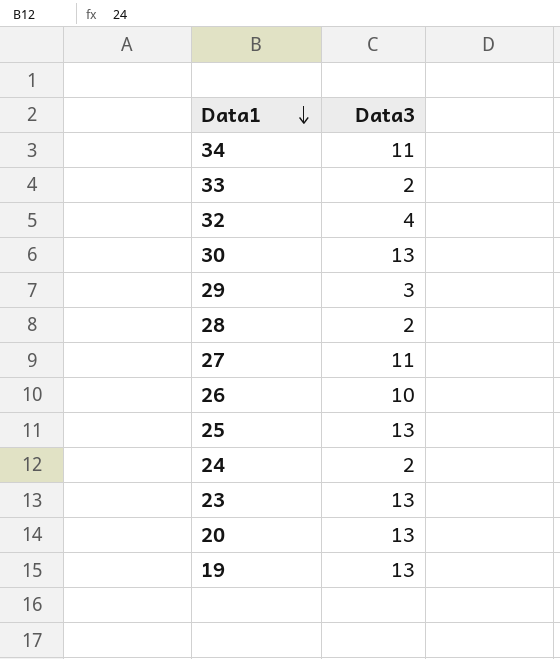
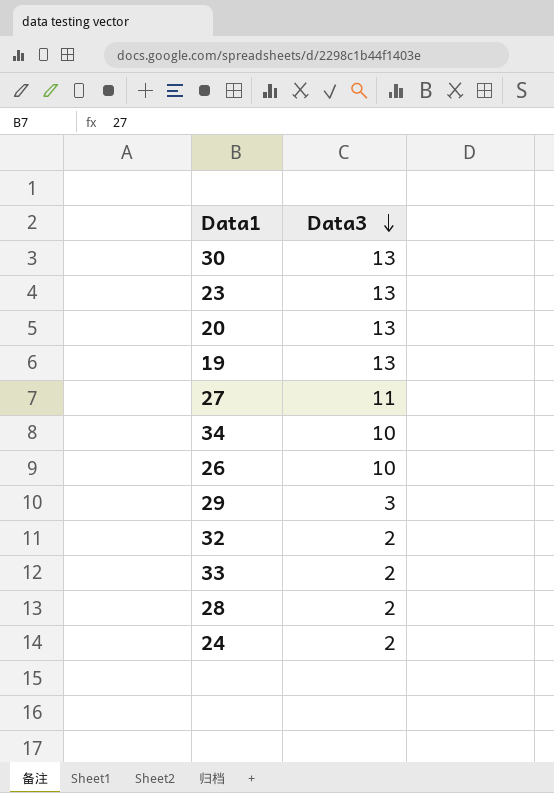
row order: Data1 descending -> Data3 descending
row 25: 13 -> none
34 | Data3: 11 -> 10
32 | Data3: 4 -> 2

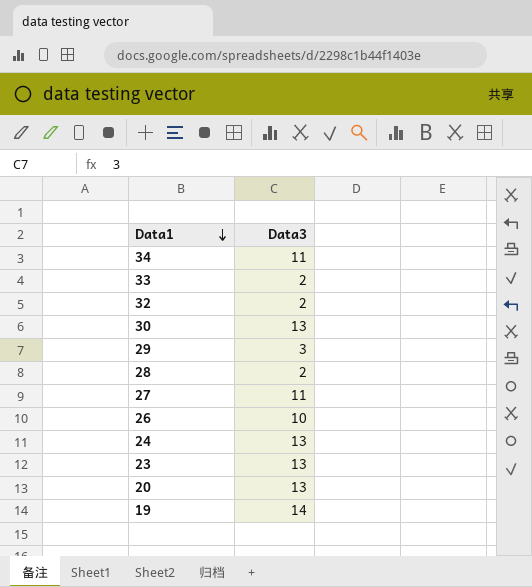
row order: Data3 descending -> Data1 descending
34 | Data3: 10 -> 11
24 | Data3: 2 -> 13
19 | Data3: 13 -> 14

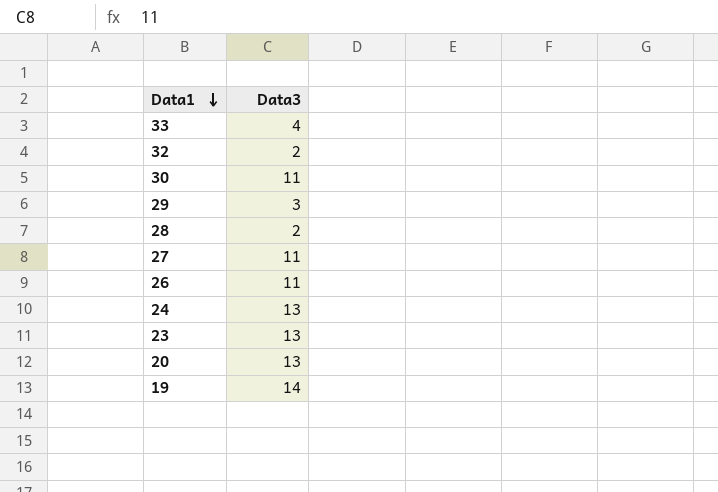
row 34: 11 -> none
33 | Data3: 2 -> 4
30 | Data3: 13 -> 11
26 | Data3: 10 -> 11

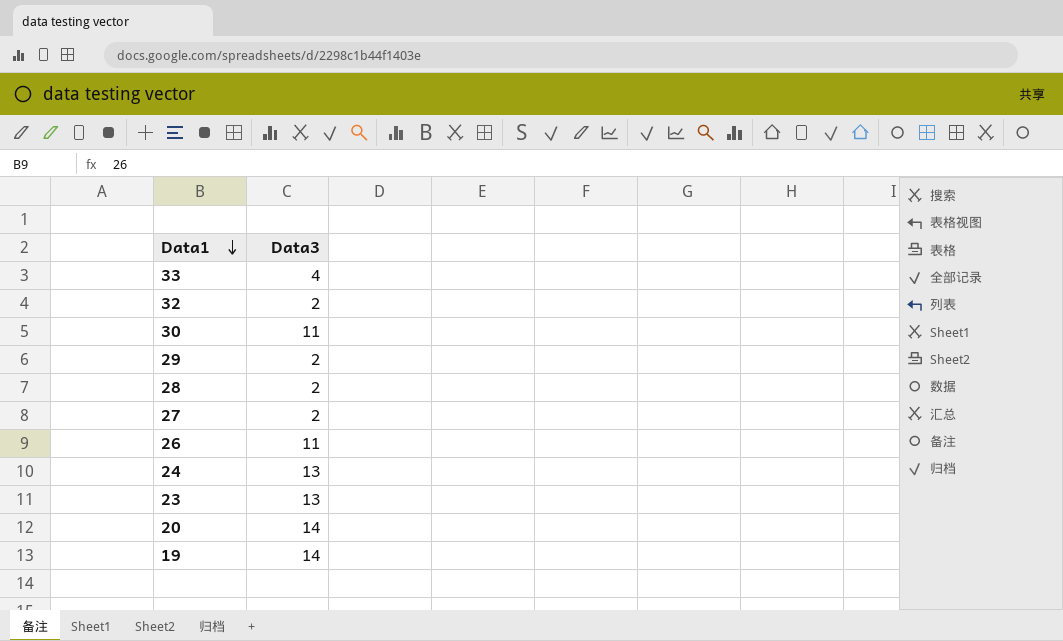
29 | Data3: 3 -> 2
27 | Data3: 11 -> 2
20 | Data3: 13 -> 14

